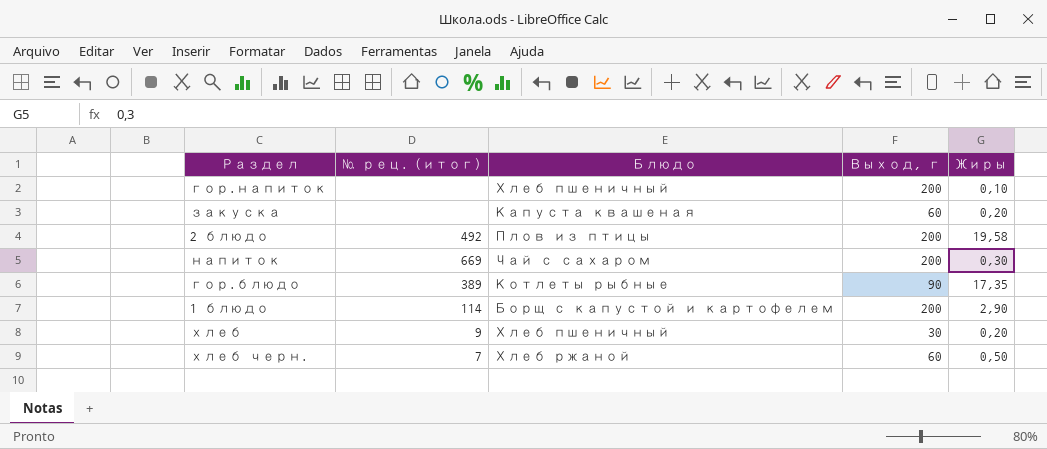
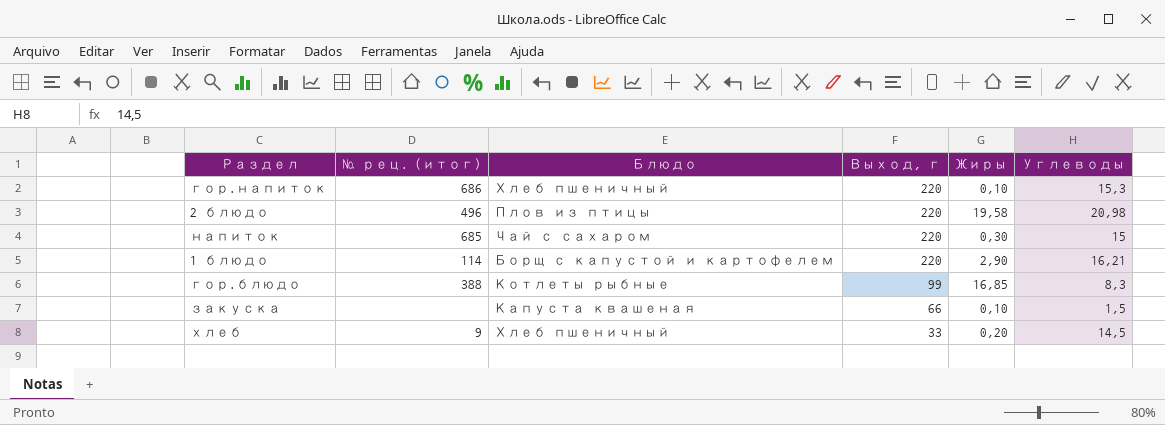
row order: none -> Выход, г descending
column Углеводы | position: none -> 6
row хлеб черн.: 7 | Хлеб ржаной | 60 | 0,50 -> none
гор.напиток | № рец. (итог): none -> 686
гор.напиток | Выход, г: 200 -> 220
2 блюдо | № рец. (итог): 492 -> 496
2 блюдо | Выход, г: 200 -> 220
напиток | № рец. (итог): 669 -> 685
напиток | Выход, г: 200 -> 220
1 блюдо | Выход, г: 200 -> 220
гор.блюдо | № рец. (итог): 389 -> 388
гор.блюдо | Выход, г: 90 -> 99
гор.блюдо | Жиры: 17,35 -> 16,85
закуска | Выход, г: 60 -> 66
закуска | Жиры: 0,20 -> 0,10
хлеб | Выход, г: 30 -> 33

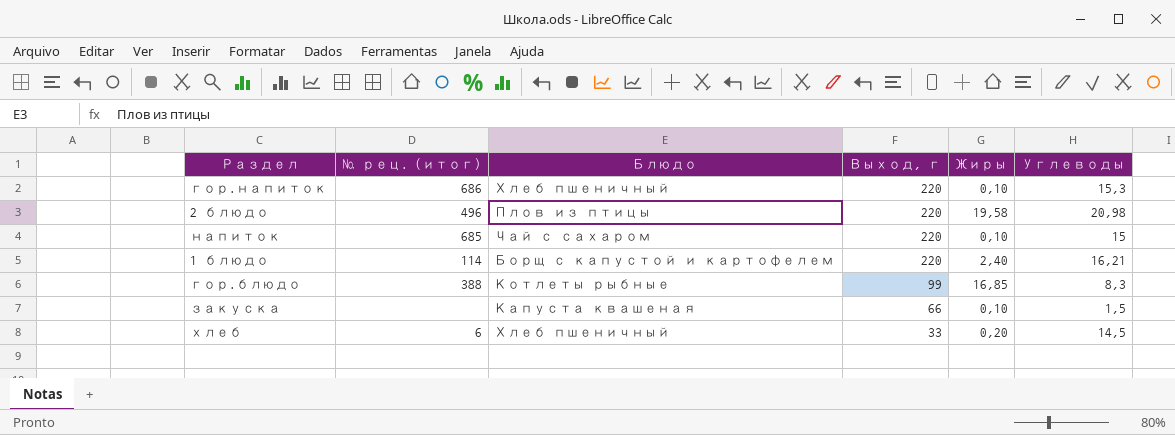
напиток | Жиры: 0,30 -> 0,10
1 блюдо | Жиры: 2,90 -> 2,40
хлеб | № рец. (итог): 9 -> 6

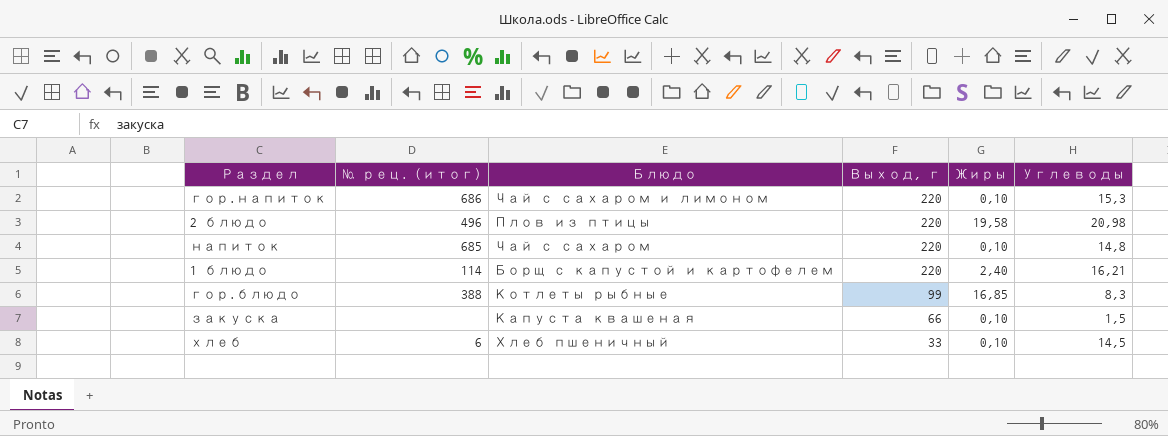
гор.напиток | Блюдо: Хлеб пшеничный -> Чай с сахаром и лимоном
напиток | Углеводы: 15 -> 14,8
хлеб | Жиры: 0,20 -> 0,10

